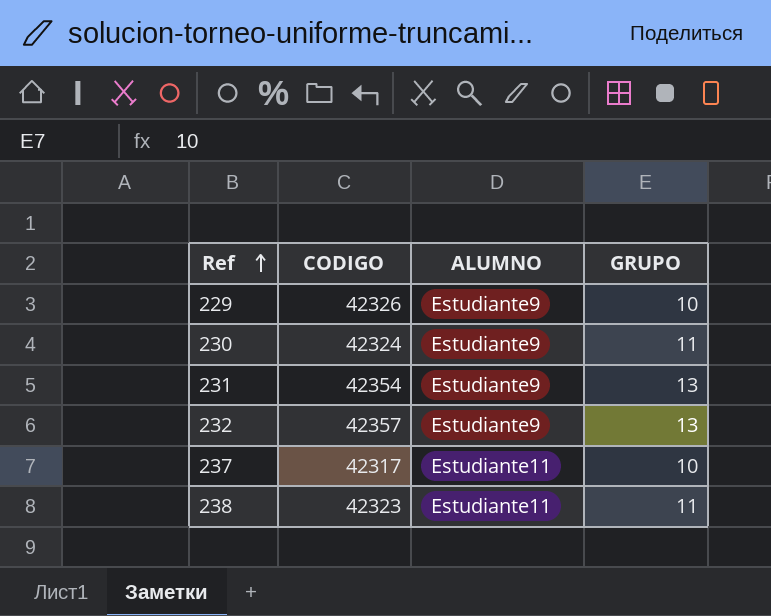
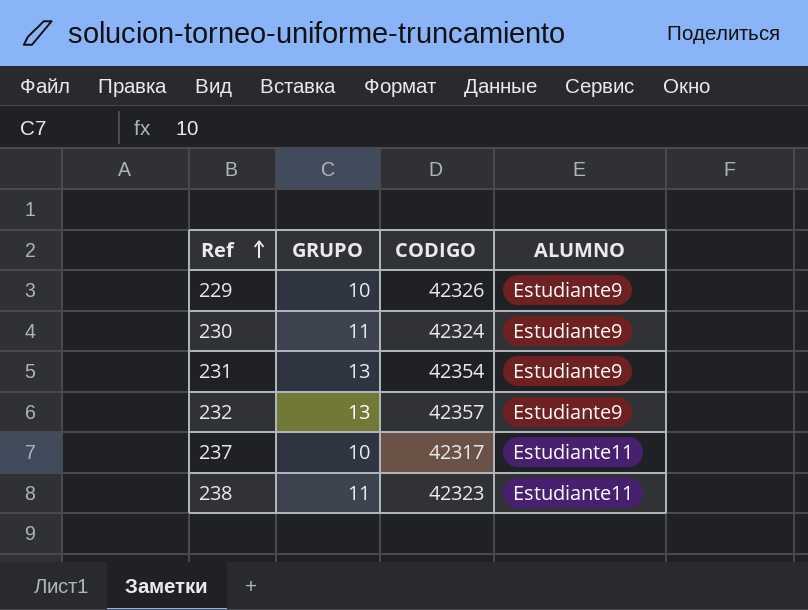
column GRUPO | position: 4 -> 2

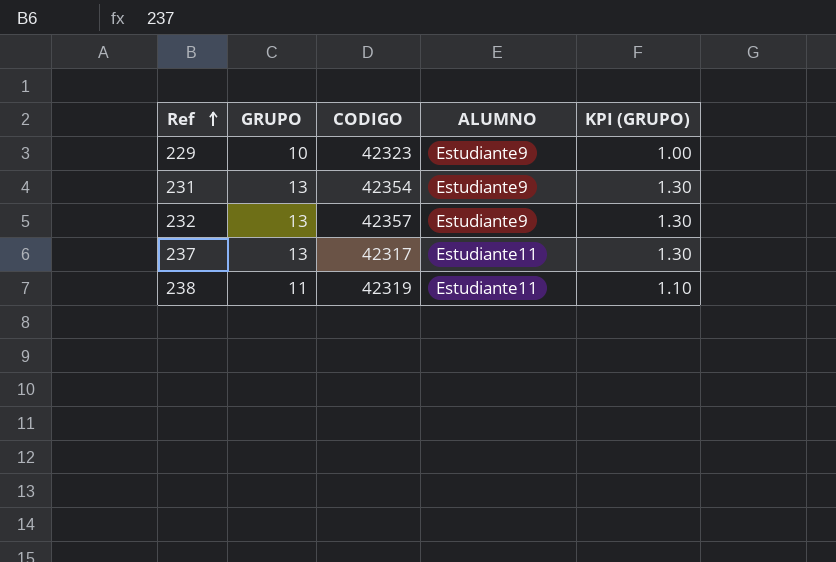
column KPI (GRUPO) | formula: none -> [GRUPO] * 0.1
row 230: 11 | 42324 | Estudiante9 -> none
229 | CODIGO: 42326 -> 42323
237 | GRUPO: 10 -> 13
238 | CODIGO: 42323 -> 42319

